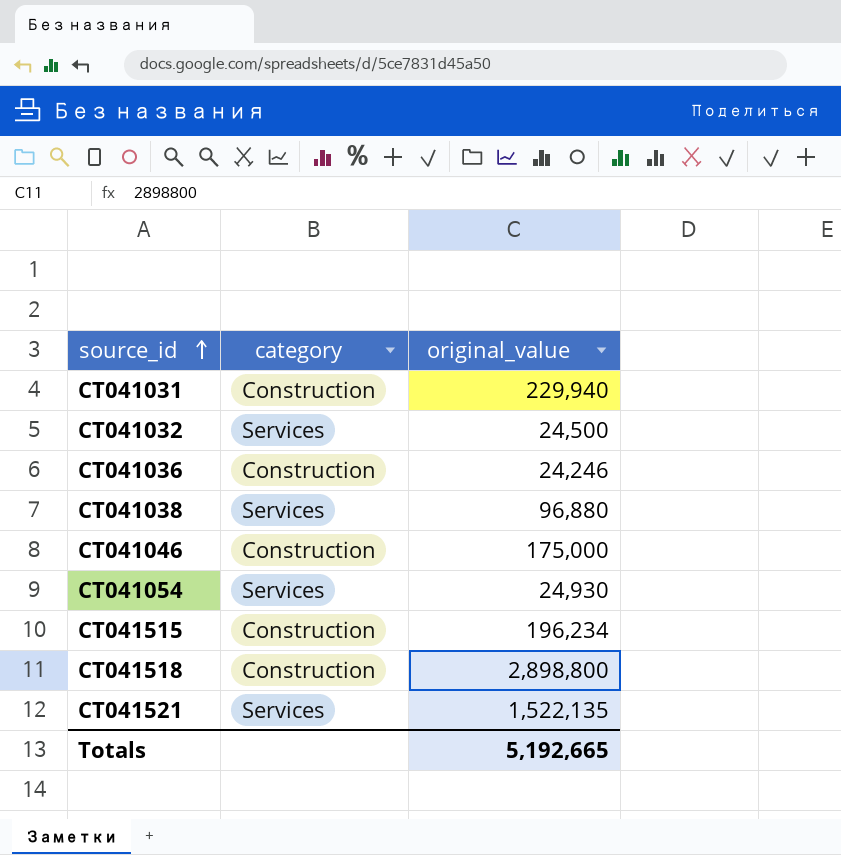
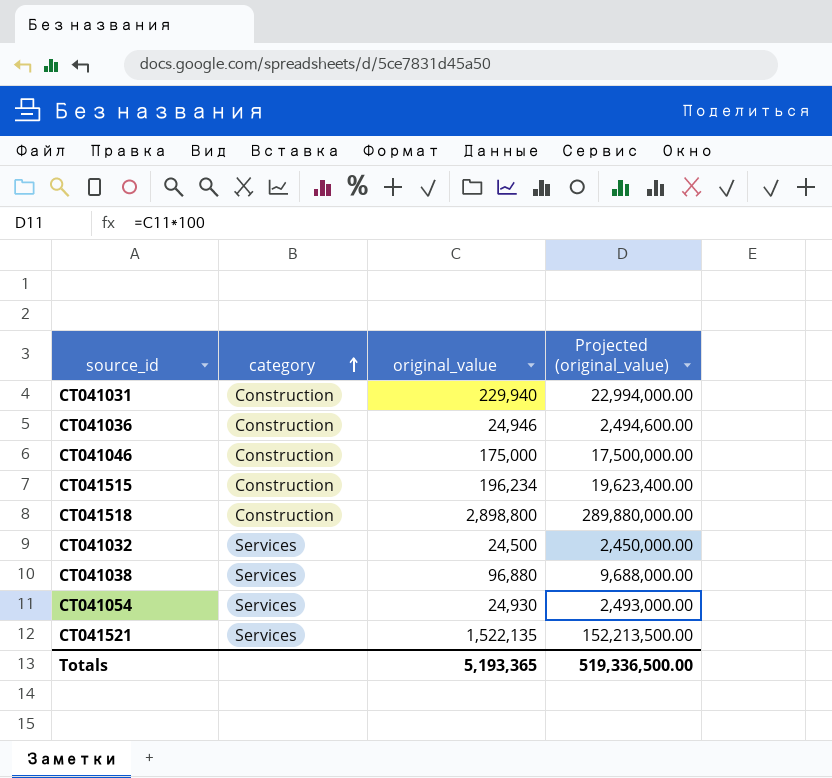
row order: source_id ascending -> category ascending
column Projected (original_value) | formula: none -> [original_value] * 100
CT041036 | original_value: 24,246 -> 24,946
Totals | original_value: 5,192,665 -> 5,193,365

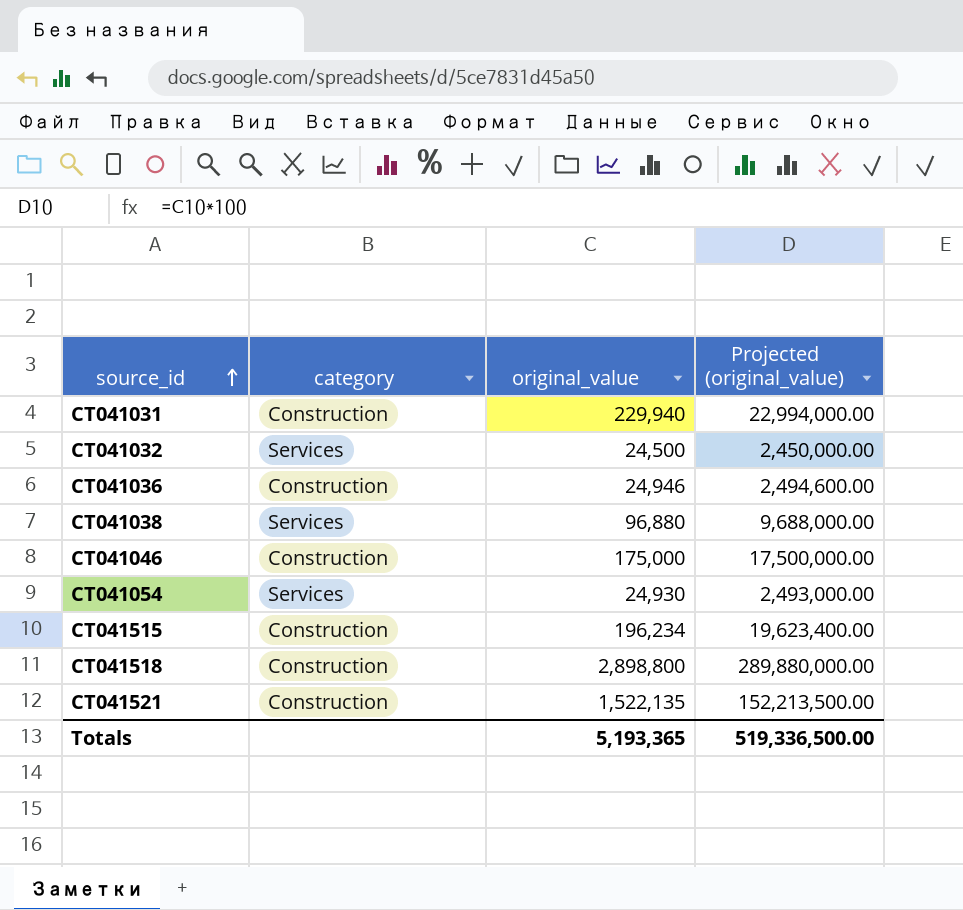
row order: category ascending -> source_id ascending
CT041521 | category: Services -> Construction

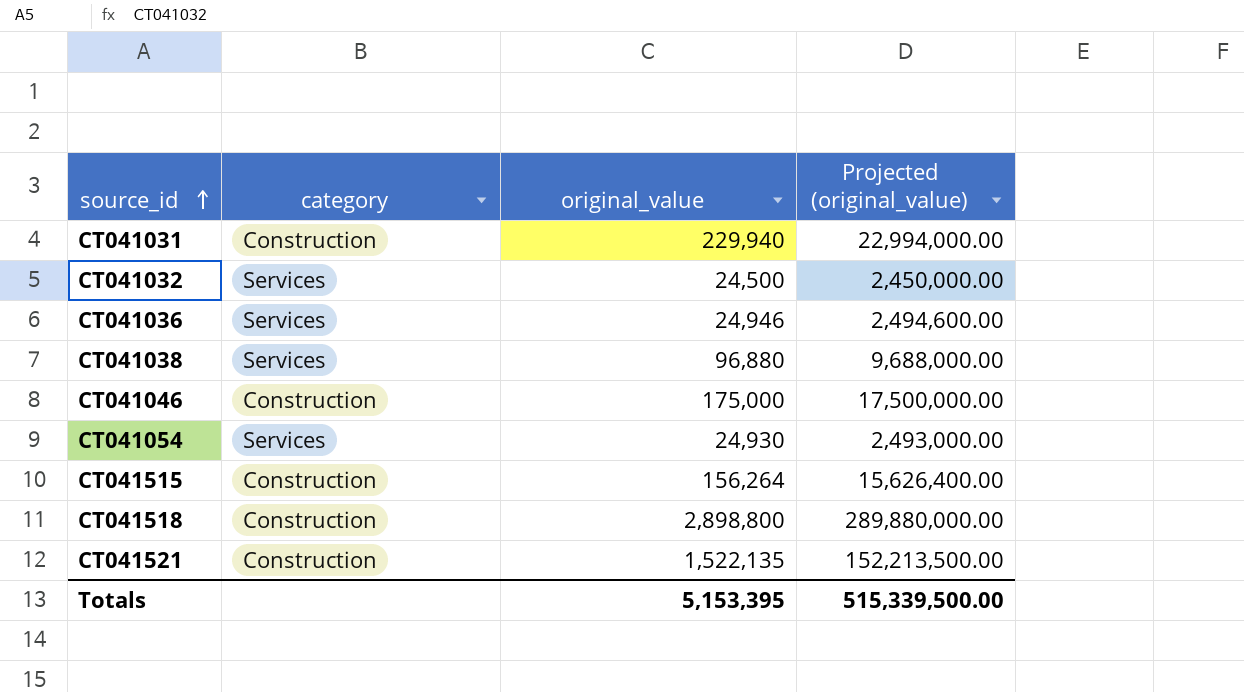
CT041036 | category: Construction -> Services
CT041515 | original_value: 196,234 -> 156,264
CT041515 | Projected (original_value): 19,623,400.00 -> 15,626,400.00
Totals | original_value: 5,193,365 -> 5,153,395
Totals | Projected (original_value): 519,336,500.00 -> 515,339,500.00

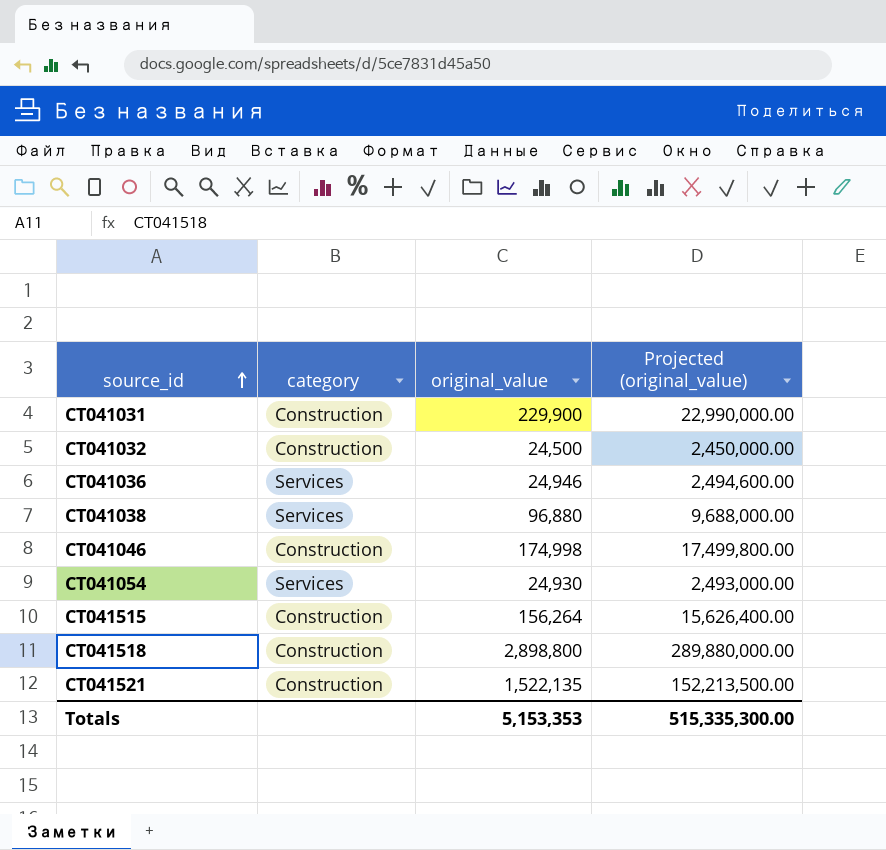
CT041031 | original_value: 229,940 -> 229,900
CT041031 | Projected (original_value): 22,994,000.00 -> 22,990,000.00
CT041032 | category: Services -> Construction
CT041046 | original_value: 175,000 -> 174,998
CT041046 | Projected (original_value): 17,500,000.00 -> 17,499,800.00
Totals | original_value: 5,153,395 -> 5,153,353
Totals | Projected (original_value): 515,339,500.00 -> 515,335,300.00

